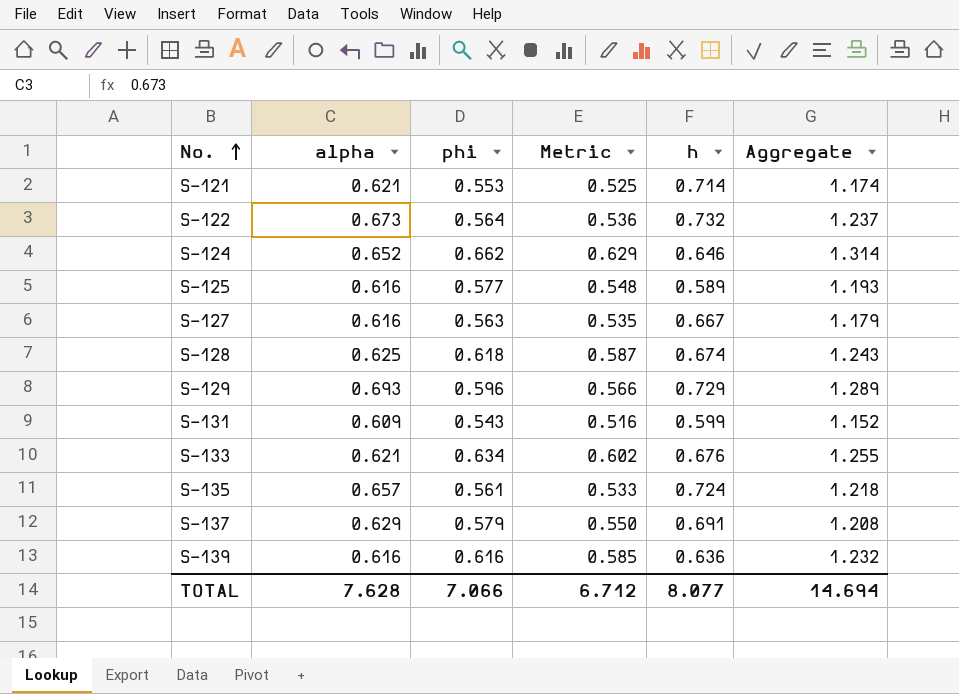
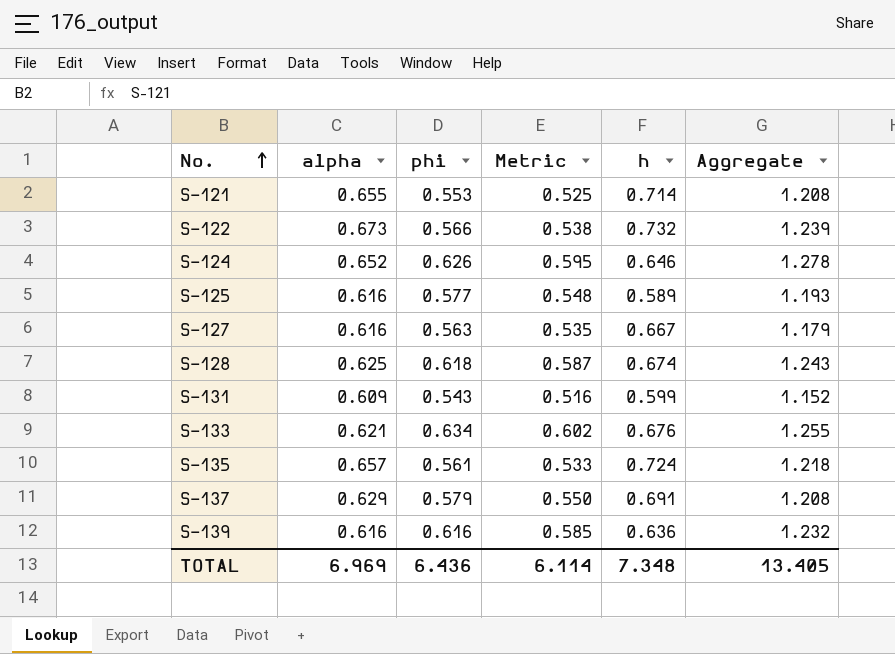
row S-129: 0.693 | 0.596 | 0.566 | 0.729 | 1.289 -> none
S-121 | alpha: 0.621 -> 0.655
S-121 | Aggregate: 1.174 -> 1.208
S-122 | phi: 0.564 -> 0.566
S-122 | Metric: 0.536 -> 0.538
S-122 | Aggregate: 1.237 -> 1.239
S-124 | phi: 0.662 -> 0.626
S-124 | Metric: 0.629 -> 0.595
S-124 | Aggregate: 1.314 -> 1.278
TOTAL | alpha: 7.628 -> 6.969
TOTAL | phi: 7.066 -> 6.436
TOTAL | Metric: 6.712 -> 6.114
TOTAL | h: 8.077 -> 7.348
TOTAL | Aggregate: 14.694 -> 13.405

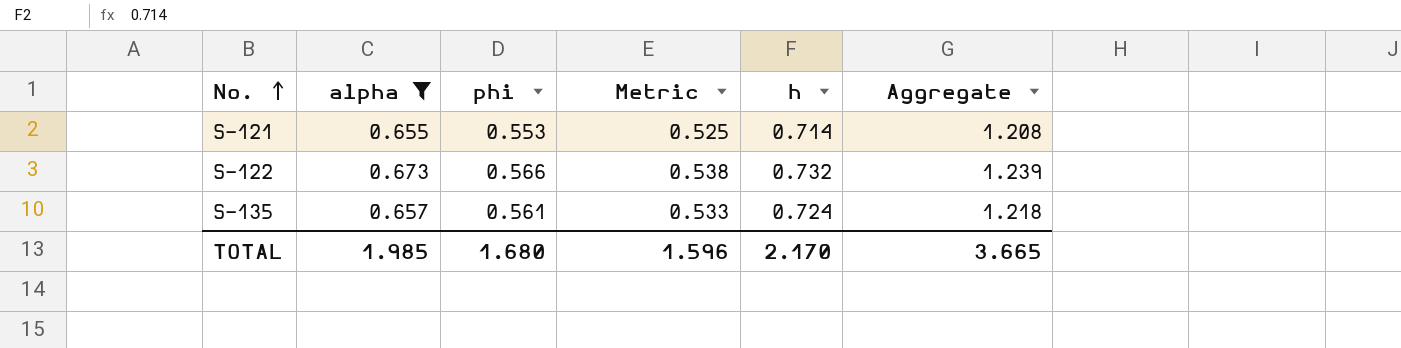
filter: none -> alpha >= 0.655
TOTAL | alpha: 6.969 -> 1.985
TOTAL | phi: 6.436 -> 1.680
TOTAL | Metric: 6.114 -> 1.596
TOTAL | h: 7.348 -> 2.170
TOTAL | Aggregate: 13.405 -> 3.665

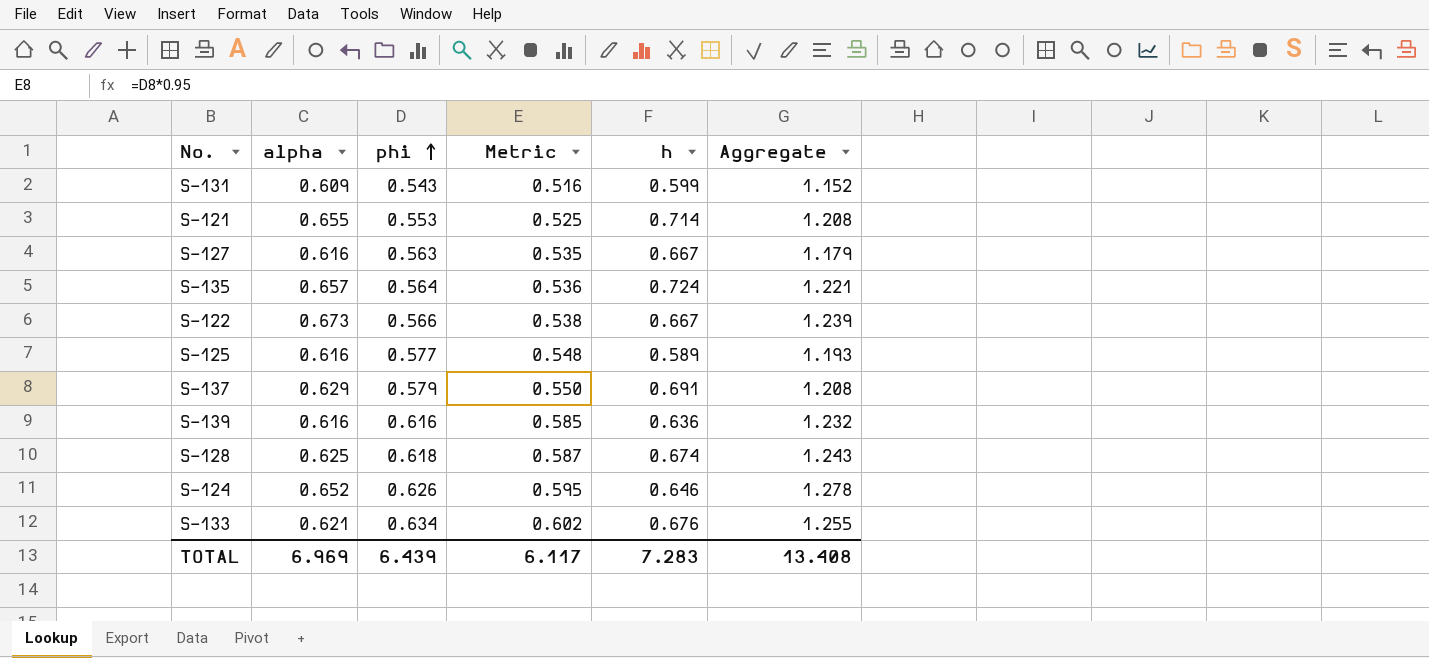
filter: alpha >= 0.655 -> none
row order: No. ascending -> phi ascending
S-135 | phi: 0.561 -> 0.564
S-135 | Metric: 0.533 -> 0.536
S-135 | Aggregate: 1.218 -> 1.221
S-122 | h: 0.732 -> 0.667
TOTAL | alpha: 1.985 -> 6.969
TOTAL | phi: 1.680 -> 6.439
TOTAL | Metric: 1.596 -> 6.117
TOTAL | h: 2.170 -> 7.283
TOTAL | Aggregate: 3.665 -> 13.408

